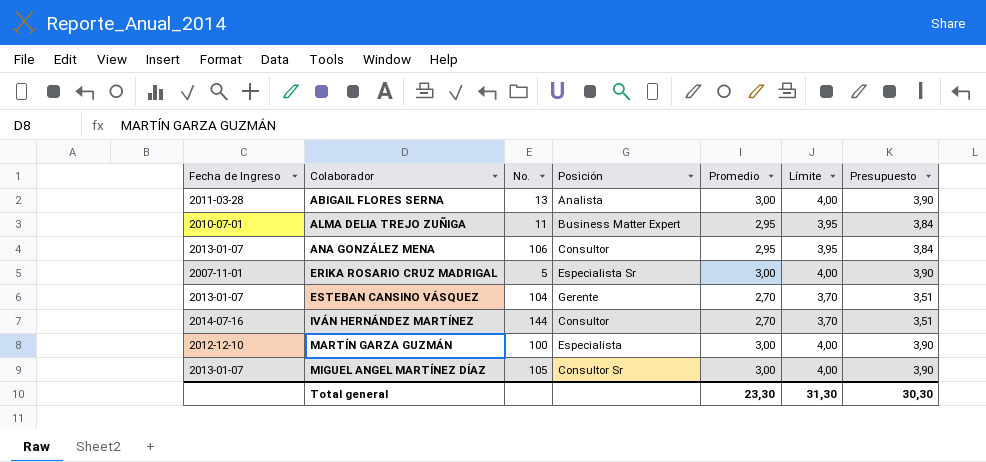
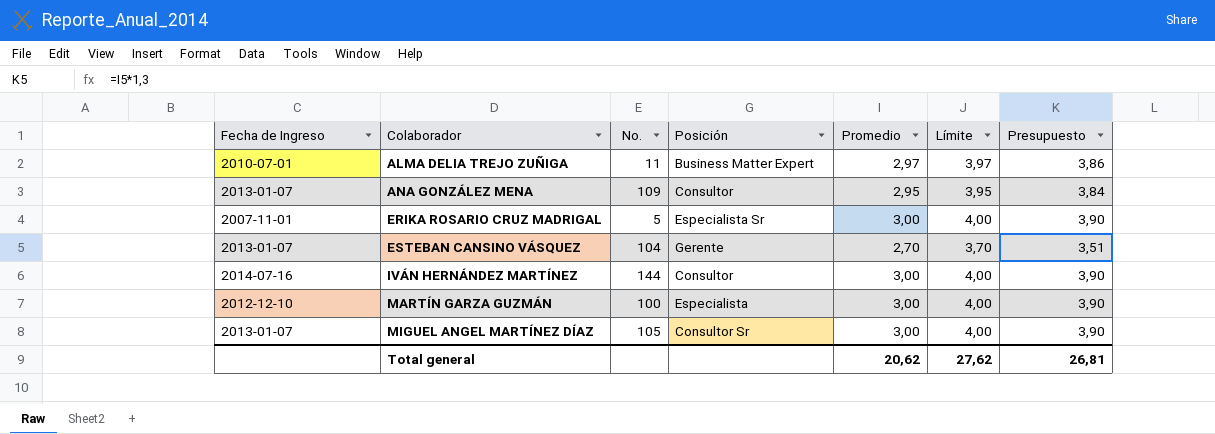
row ABIGAIL FLORES SERNA: 2011-03-28 | 13 | Analista | 3,00 | 4,00 | 3,90 -> none
ALMA DELIA TREJO ZUÑIGA | Promedio: 2,95 -> 2,97
ALMA DELIA TREJO ZUÑIGA | Límite: 3,95 -> 3,97
ALMA DELIA TREJO ZUÑIGA | Presupuesto: 3,84 -> 3,86
ANA GONZÁLEZ MENA | No.: 106 -> 109
IVÁN HERNÁNDEZ MARTÍNEZ | Promedio: 2,70 -> 3,00
IVÁN HERNÁNDEZ MARTÍNEZ | Límite: 3,70 -> 4,00
IVÁN HERNÁNDEZ MARTÍNEZ | Presupuesto: 3,51 -> 3,90
Total general | Promedio: 23,30 -> 20,62
Total general | Límite: 31,30 -> 27,62
Total general | Presupuesto: 30,30 -> 26,81

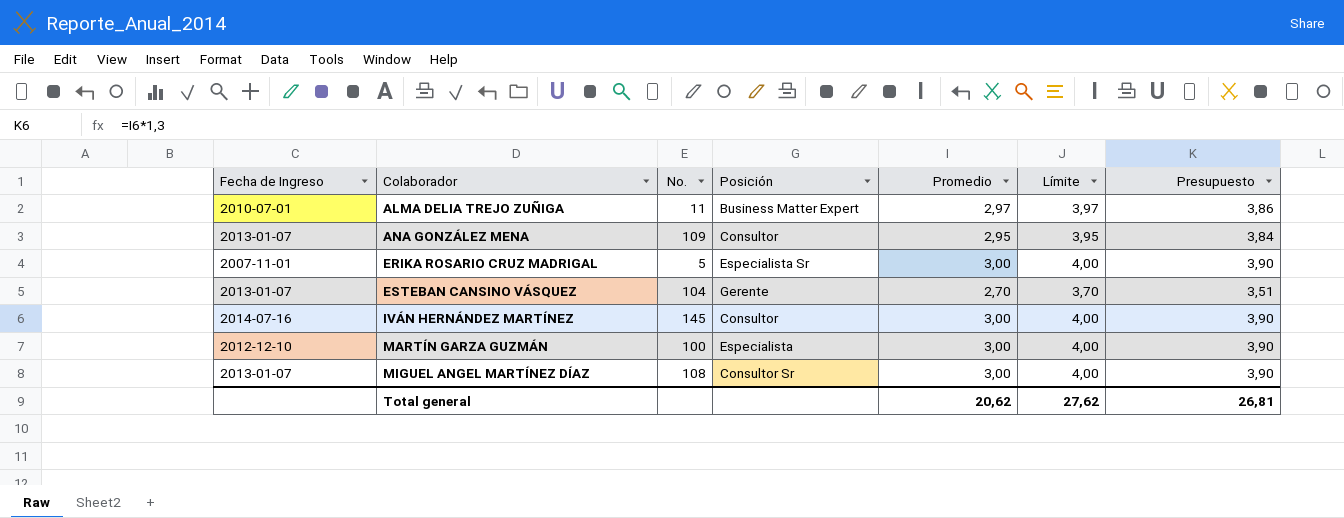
IVÁN HERNÁNDEZ MARTÍNEZ | No.: 144 -> 145
MIGUEL ANGEL MARTÍNEZ DÍAZ | No.: 105 -> 108

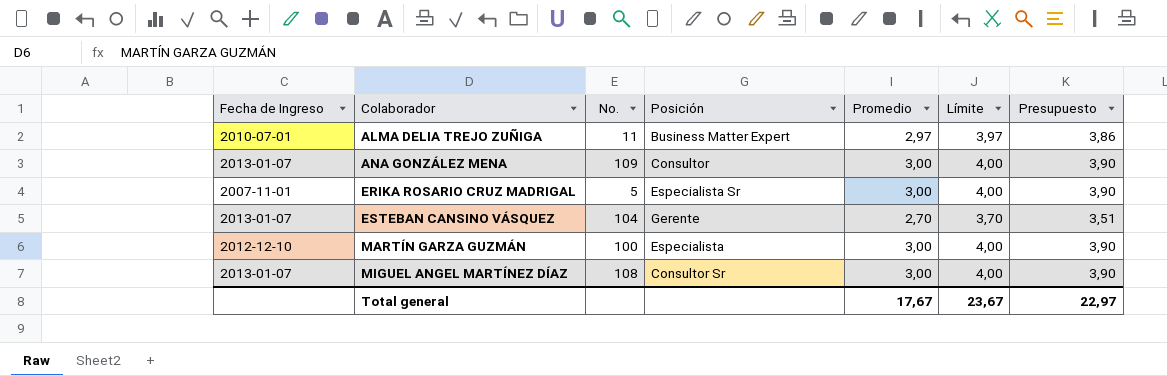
row IVÁN HERNÁNDEZ MARTÍNEZ: 2014-07-16 | 145 | Consultor | 3,00 | 4,00 | 3,90 -> none
ANA GONZÁLEZ MENA | Promedio: 2,95 -> 3,00
ANA GONZÁLEZ MENA | Límite: 3,95 -> 4,00
ANA GONZÁLEZ MENA | Presupuesto: 3,84 -> 3,90
Total general | Promedio: 20,62 -> 17,67
Total general | Límite: 27,62 -> 23,67
Total general | Presupuesto: 26,81 -> 22,97

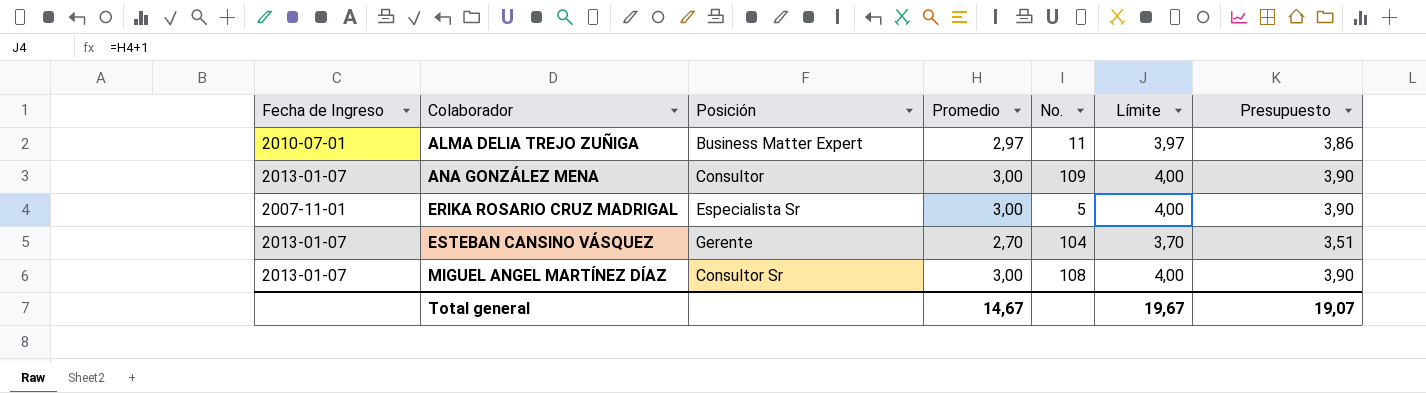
column No. | position: 3 -> 5
row MARTÍN GARZA GUZMÁN: 2012-12-10 | 100 | Especialista | 3,00 | 4,00 | 3,90 -> none
Total general | Promedio: 17,67 -> 14,67
Total general | Límite: 23,67 -> 19,67
Total general | Presupuesto: 22,97 -> 19,07

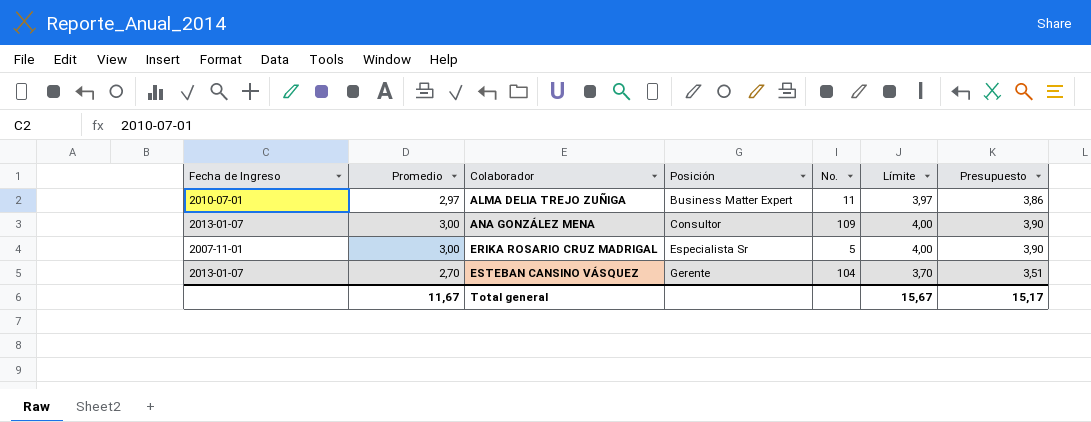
column Promedio | position: 4 -> 2
row MIGUEL ANGEL MARTÍNEZ DÍAZ: 2013-01-07 | Consultor Sr | 3,00 | 108 | 4,00 | 3,90 -> none
Total general | Promedio: 14,67 -> 11,67
Total general | Límite: 19,67 -> 15,67
Total general | Presupuesto: 19,07 -> 15,17

